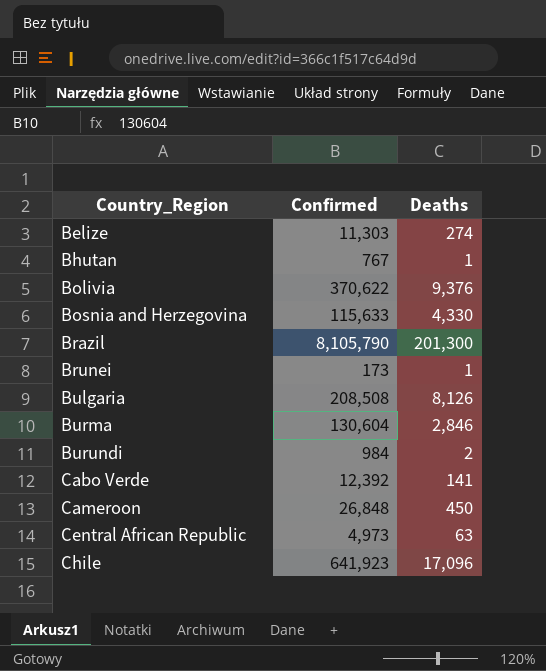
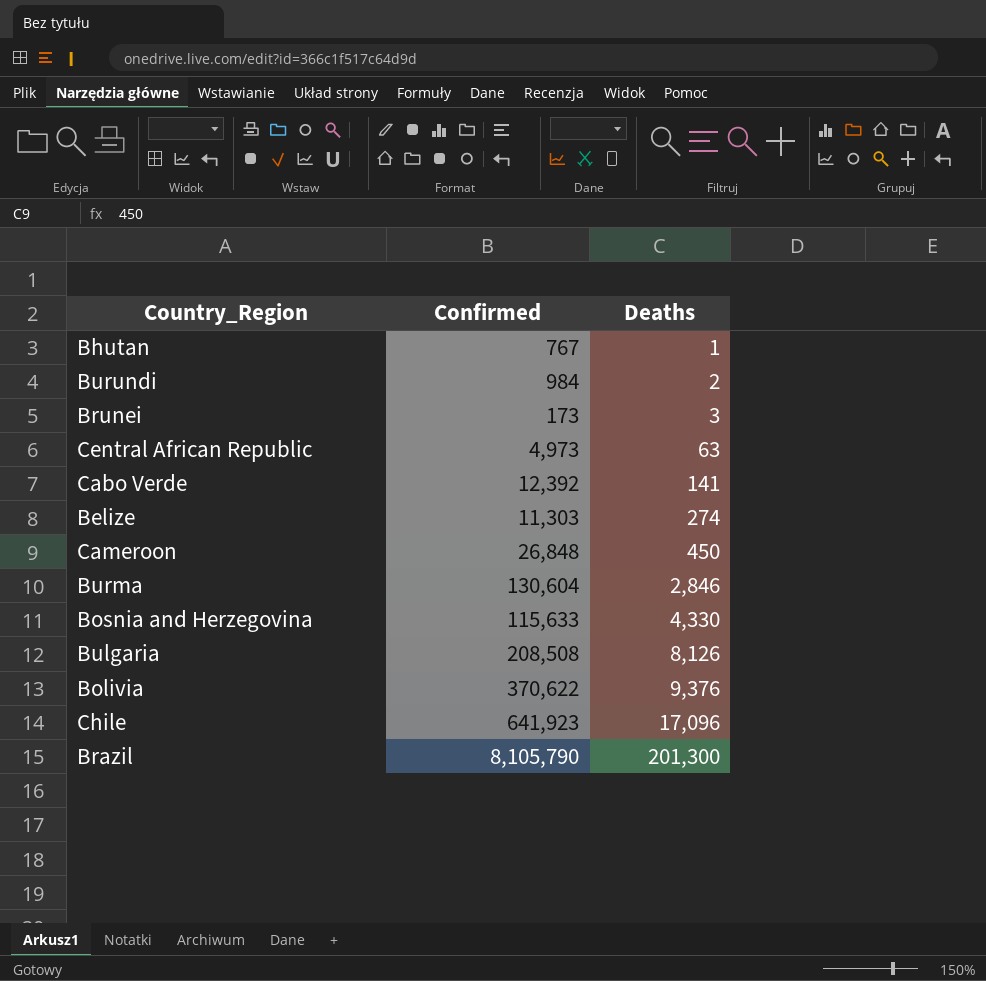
row order: Country_Region ascending -> Deaths ascending
Brunei | Deaths: 1 -> 3

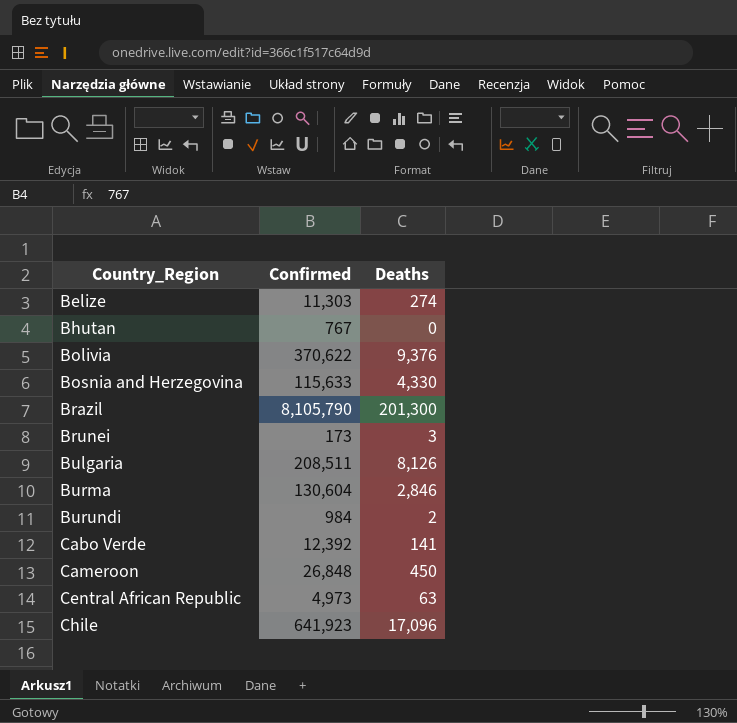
row order: Deaths ascending -> Country_Region ascending
Bhutan | Deaths: 1 -> 0
Bulgaria | Confirmed: 208,508 -> 208,511

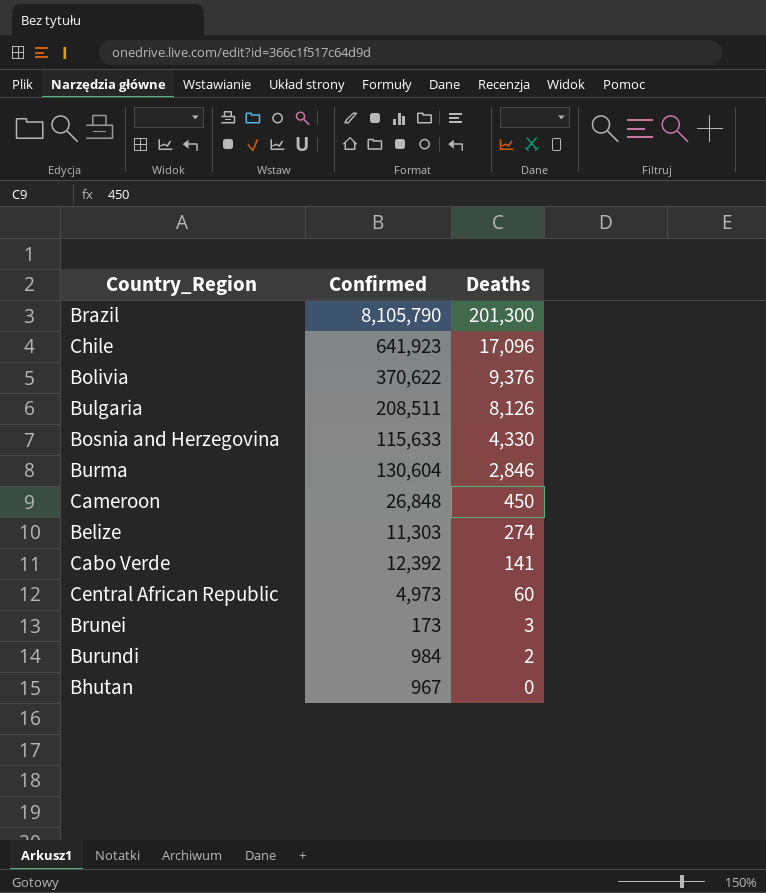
row order: Country_Region ascending -> Deaths descending
Central African Republic | Deaths: 63 -> 60
Bhutan | Confirmed: 767 -> 967

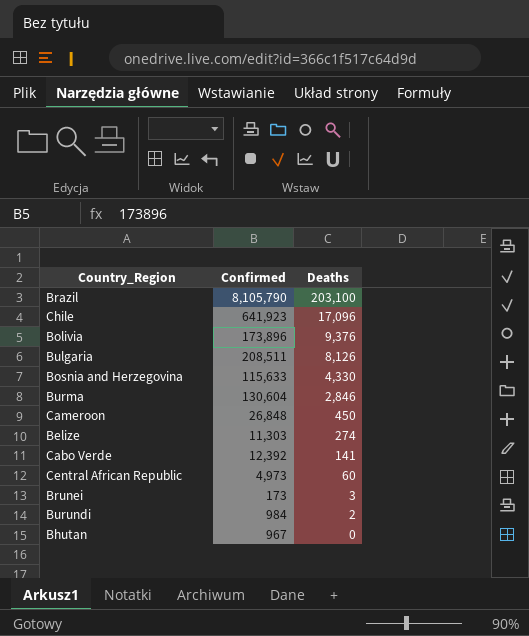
Brazil | Deaths: 201,300 -> 203,100
Bolivia | Confirmed: 370,622 -> 173,896

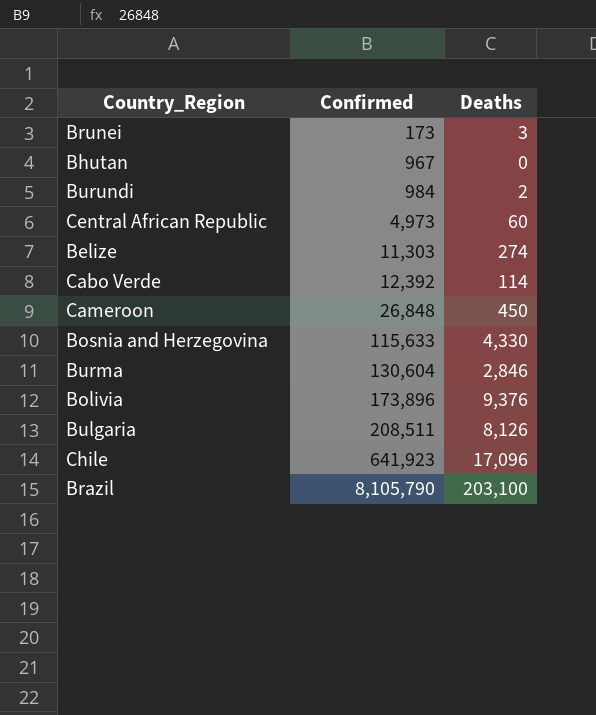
row order: Deaths descending -> Confirmed ascending
Cabo Verde | Deaths: 141 -> 114

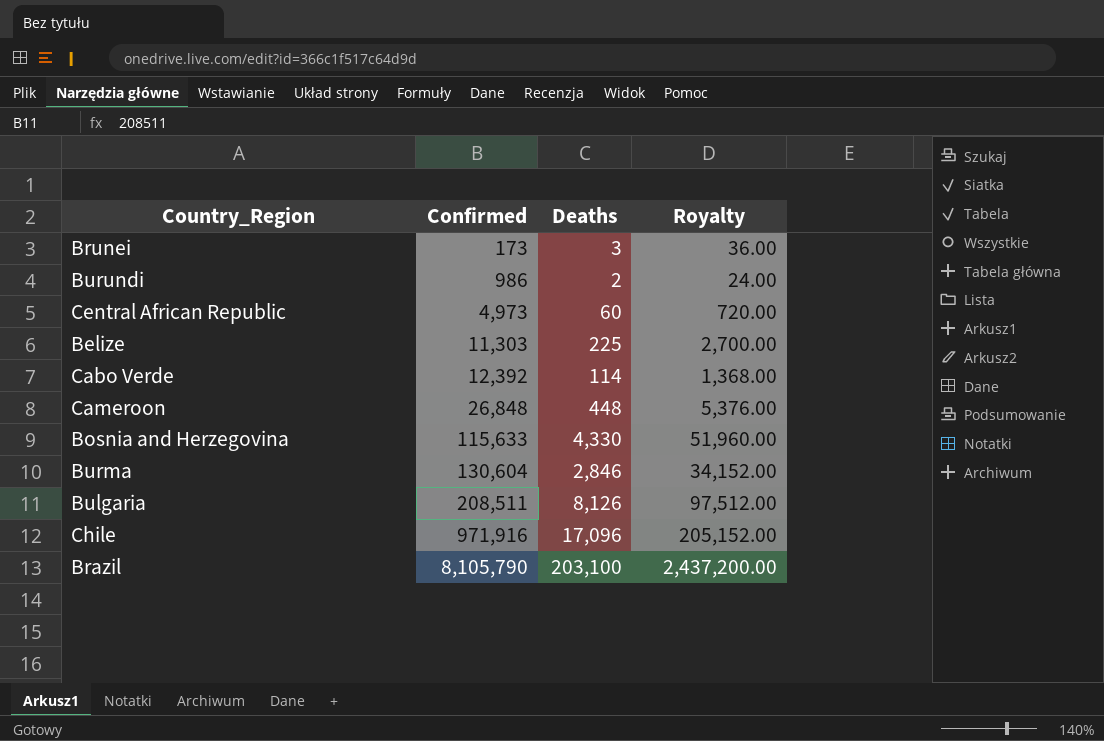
column Royalty | formula: none -> [Deaths] * 12
row Bhutan: 967 | 0 -> none
row Bolivia: 173,896 | 9,376 -> none
Burundi | Confirmed: 984 -> 986
Belize | Deaths: 274 -> 225
Cameroon | Deaths: 450 -> 448
Chile | Confirmed: 641,923 -> 971,916

